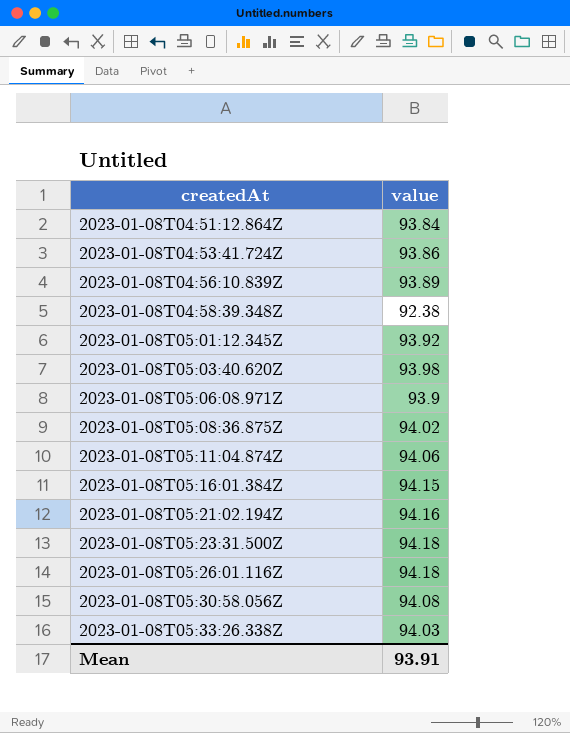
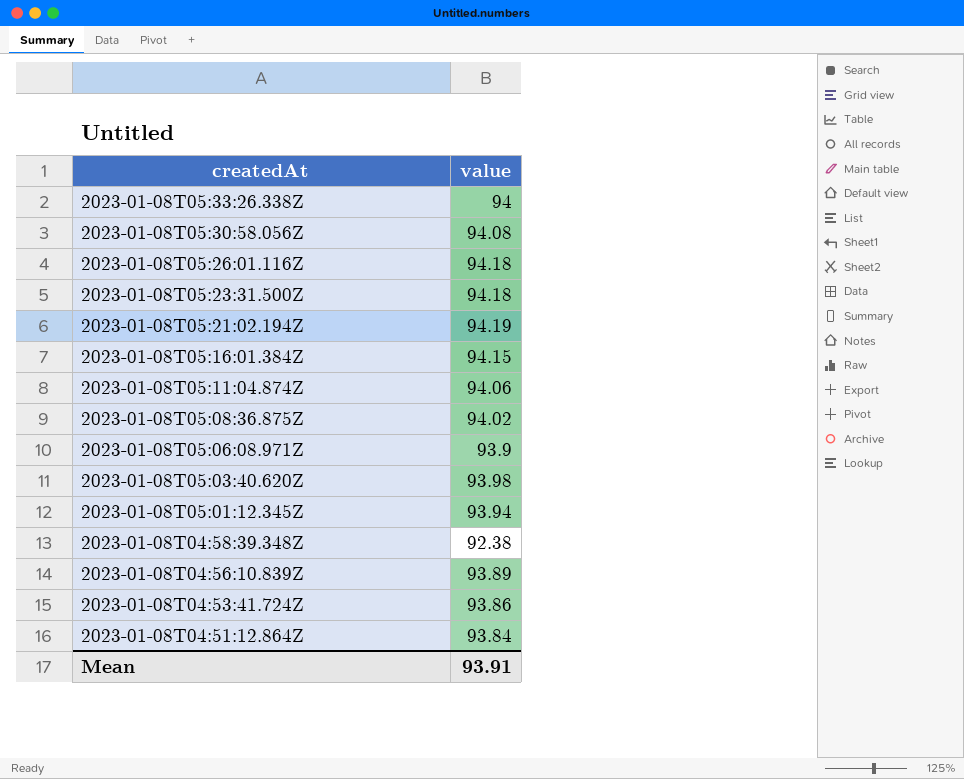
row order: createdAt ascending -> createdAt descending
2023-01-08T05:33:26.338Z | value: 94.03 -> 94
2023-01-08T05:21:02.194Z | value: 94.16 -> 94.19
2023-01-08T05:01:12.345Z | value: 93.92 -> 93.94

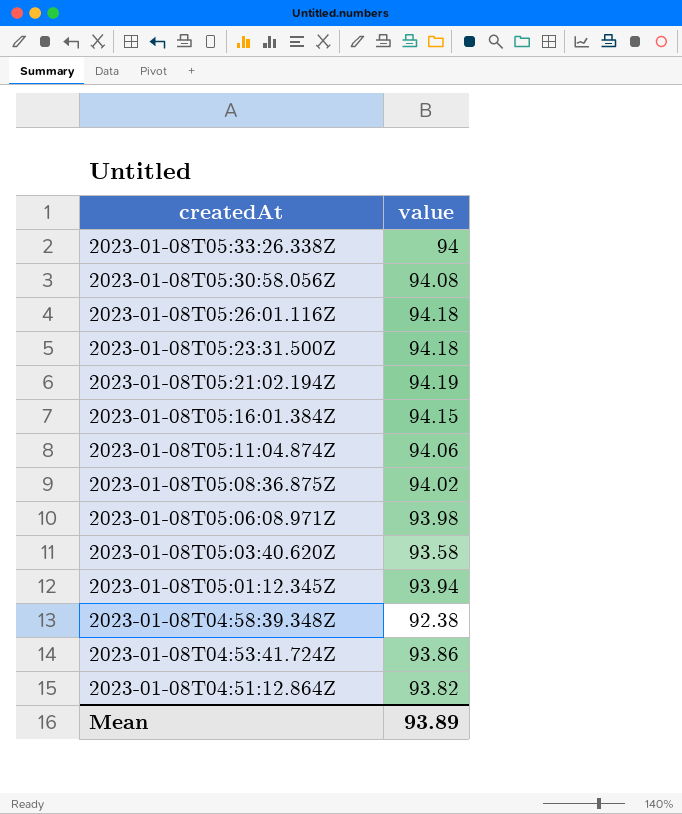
row 2023-01-08T04:56:10.839Z: 93.89 -> none
2023-01-08T05:06:08.971Z | value: 93.9 -> 93.98
2023-01-08T05:03:40.620Z | value: 93.98 -> 93.58
2023-01-08T04:51:12.864Z | value: 93.84 -> 93.82
Mean | value: 93.91 -> 93.89

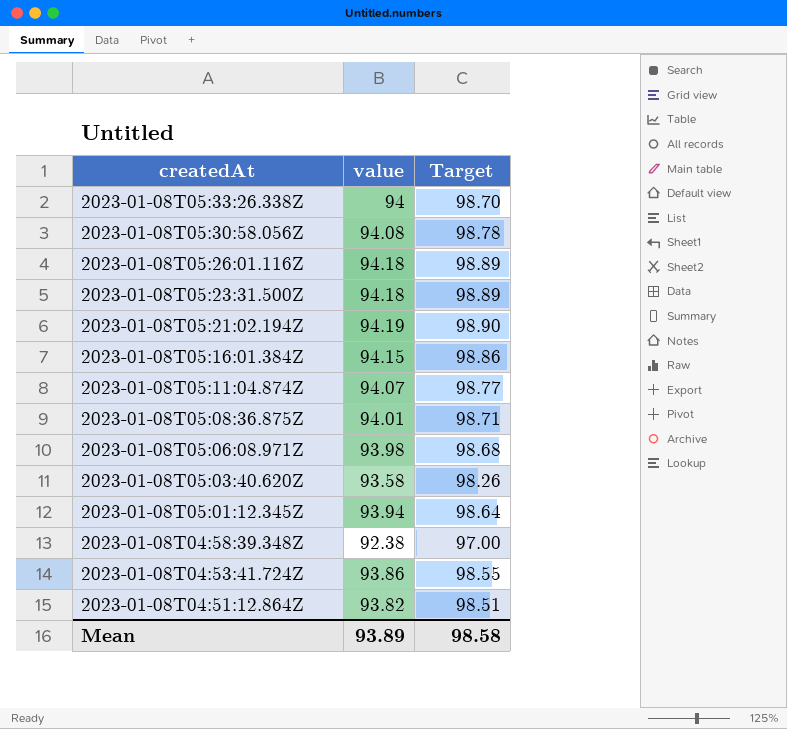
column Target | formula: none -> [value] * 1.05
2023-01-08T05:11:04.874Z | value: 94.06 -> 94.07
2023-01-08T05:08:36.875Z | value: 94.02 -> 94.01

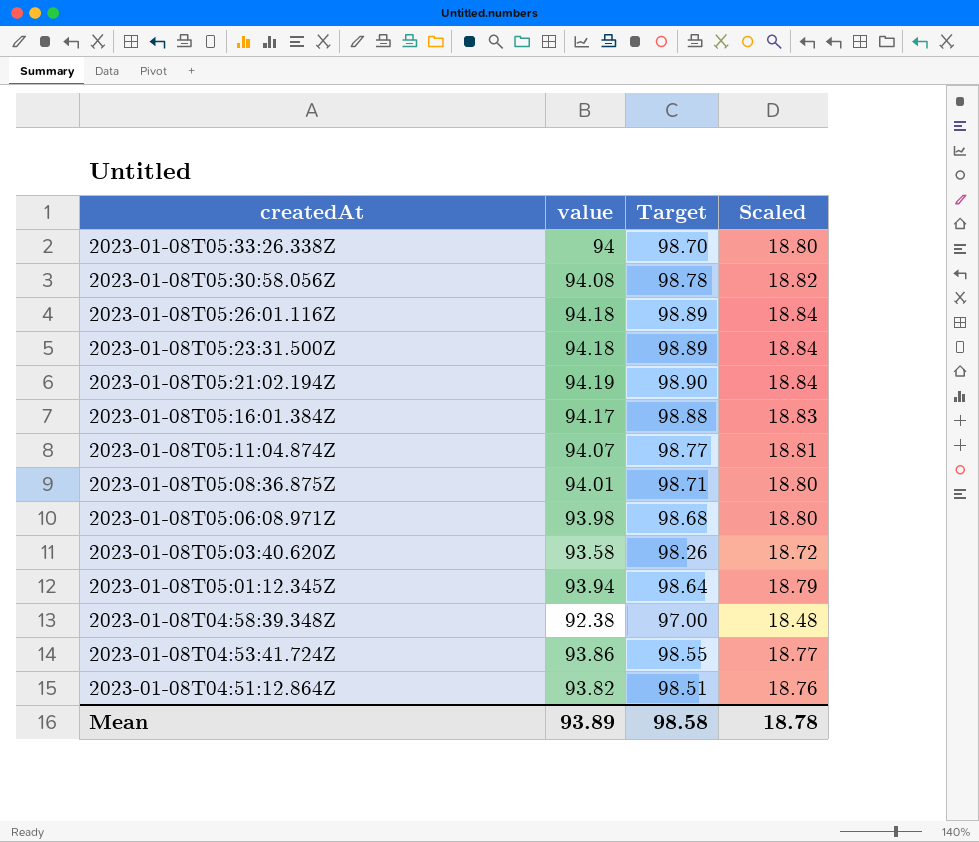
column Scaled | formula: none -> [value] * 0.2
2023-01-08T05:16:01.384Z | value: 94.15 -> 94.17
2023-01-08T05:16:01.384Z | Target: 98.86 -> 98.88

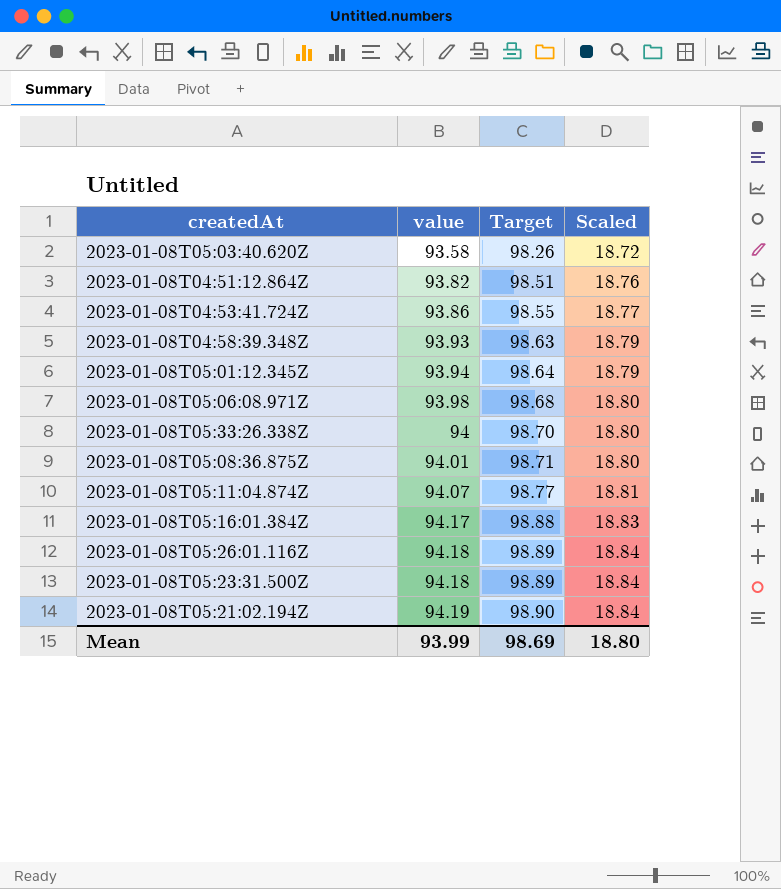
row order: createdAt descending -> value ascending
row 2023-01-08T05:30:58.056Z: 94.08 | 98.78 | 18.82 -> none
2023-01-08T04:58:39.348Z | value: 92.38 -> 93.93
2023-01-08T04:58:39.348Z | Target: 97.00 -> 98.63
2023-01-08T04:58:39.348Z | Scaled: 18.48 -> 18.79
Mean | value: 93.89 -> 93.99
Mean | Target: 98.58 -> 98.69
Mean | Scaled: 18.78 -> 18.80

